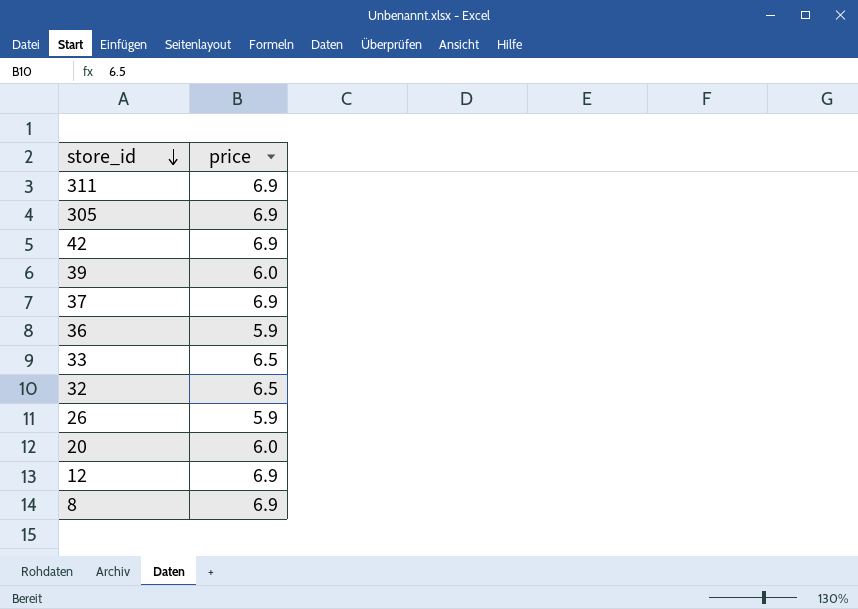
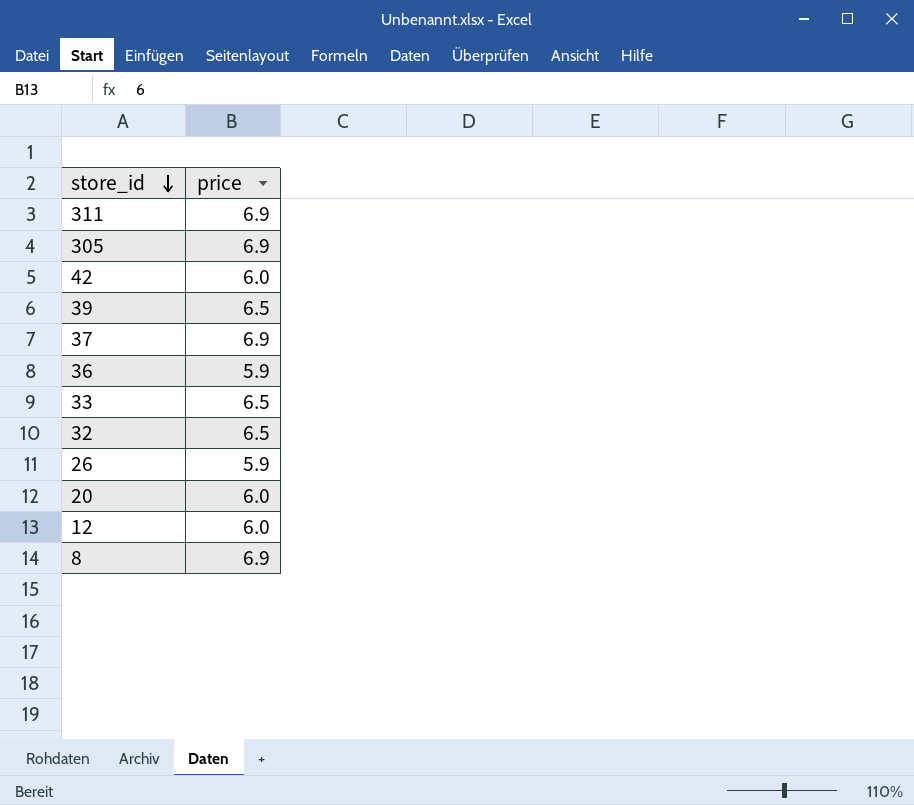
42 | price: 6.9 -> 6.0
39 | price: 6.0 -> 6.5
12 | price: 6.9 -> 6.0

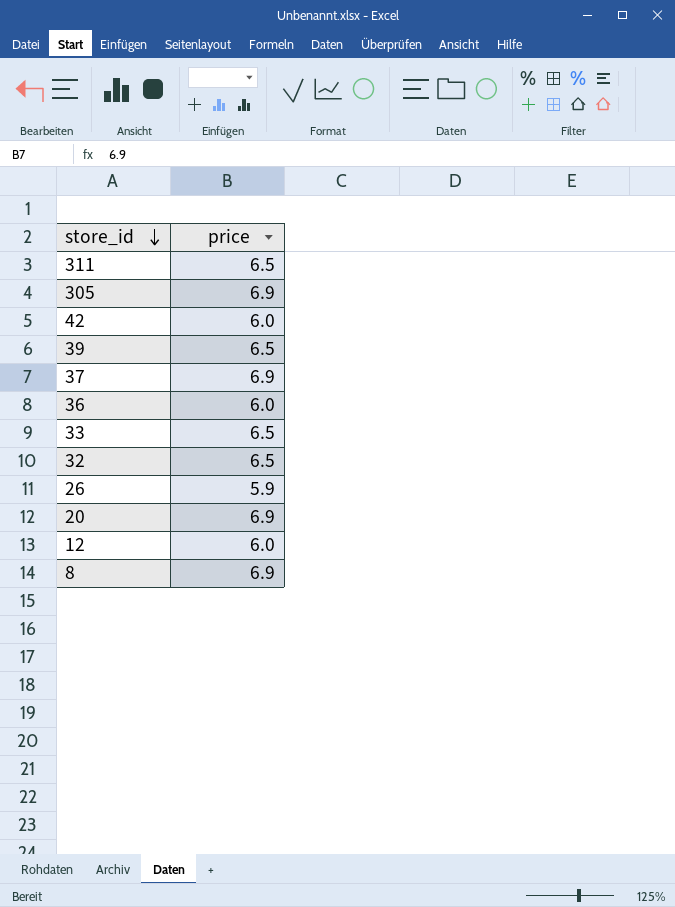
311 | price: 6.9 -> 6.5
36 | price: 5.9 -> 6.0
20 | price: 6.0 -> 6.9

